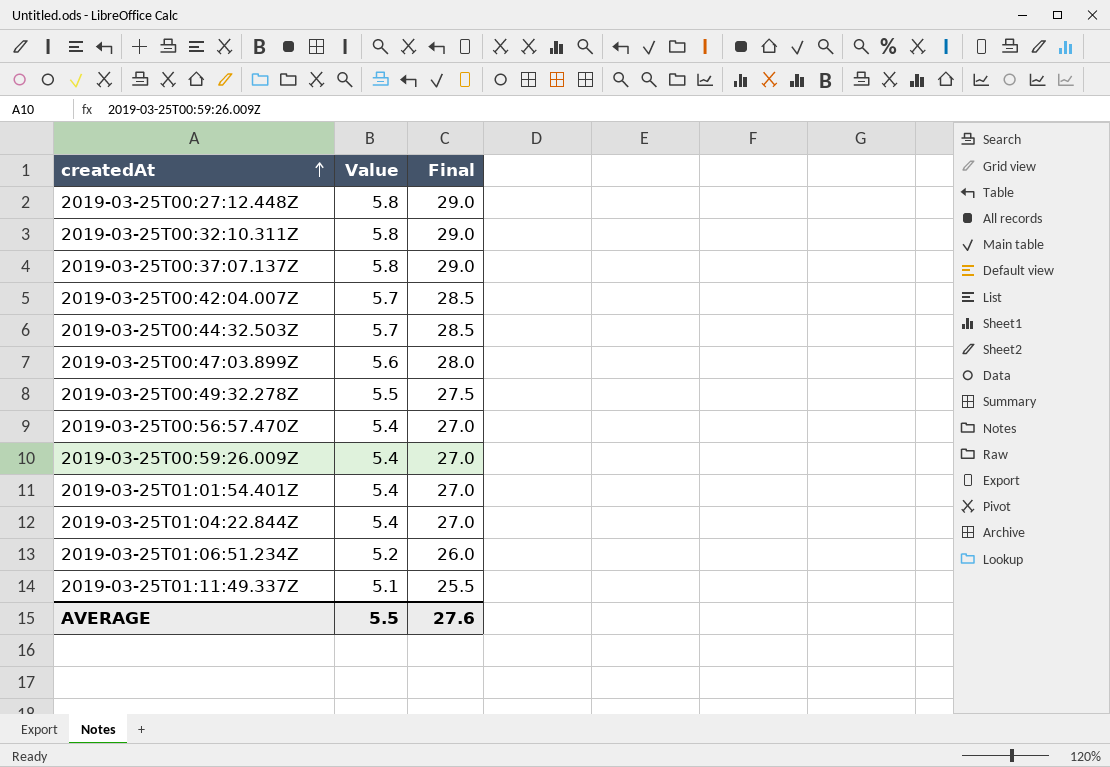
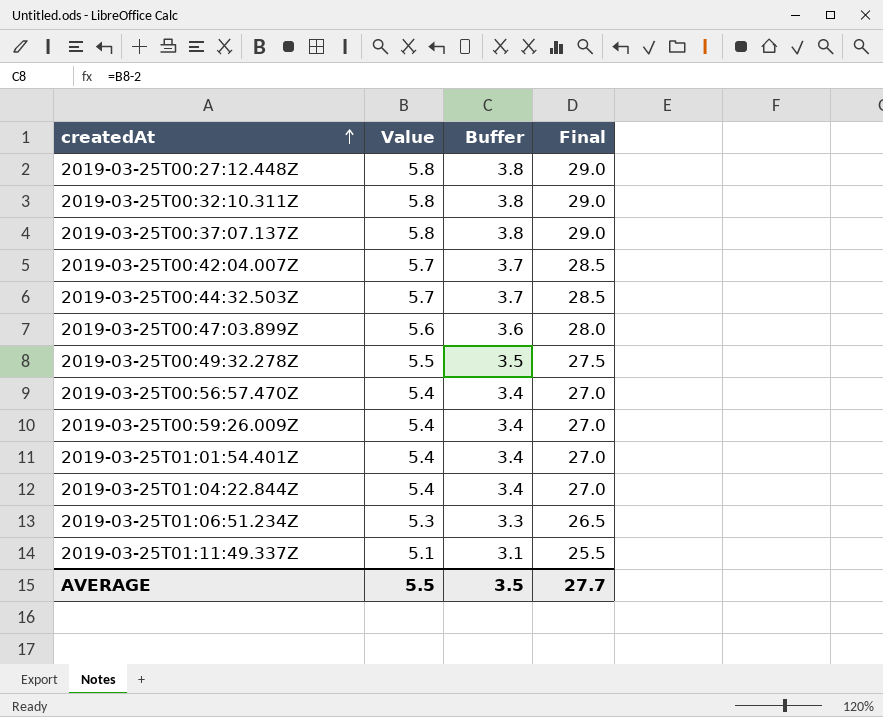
column Buffer | formula: none -> [Value] - 2
2019-03-25T01:06:51.234Z | Value: 5.2 -> 5.3
2019-03-25T01:06:51.234Z | Final: 26.0 -> 26.5
AVERAGE | Final: 27.6 -> 27.7

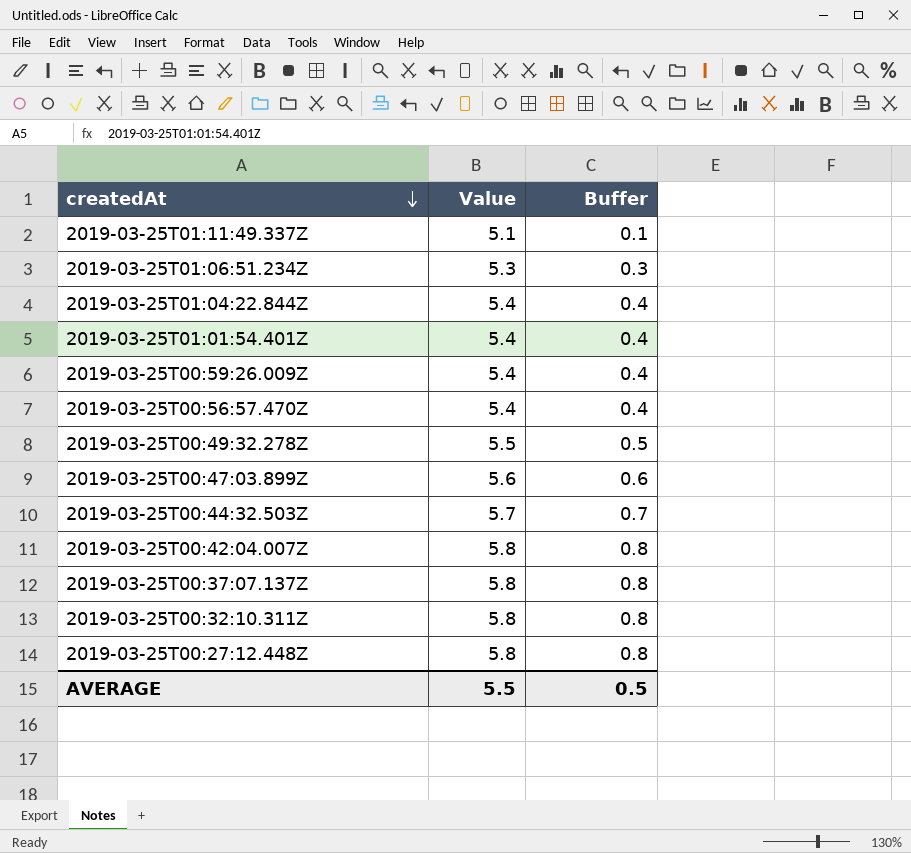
row order: createdAt ascending -> createdAt descending
column Final | formula: [Value] * 5 -> none
column Buffer | formula: [Value] - 2 -> [Value] - 5
2019-03-25T00:42:04.007Z | Value: 5.7 -> 5.8
AVERAGE | Buffer: 3.5 -> 0.5

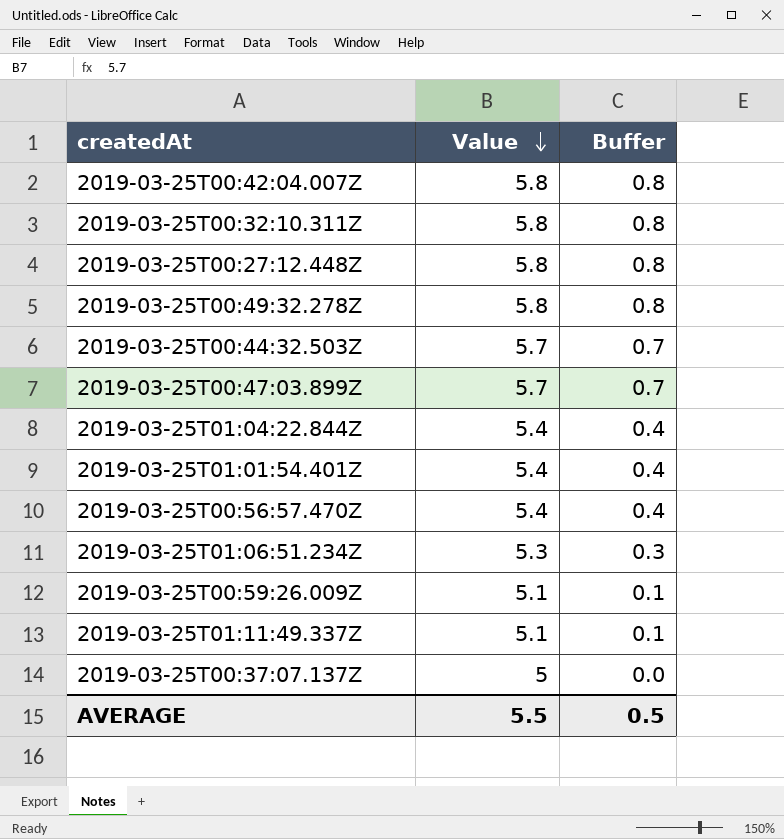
row order: createdAt descending -> Value descending
2019-03-25T00:49:32.278Z | Value: 5.5 -> 5.8
2019-03-25T00:49:32.278Z | Buffer: 0.5 -> 0.8
2019-03-25T00:47:03.899Z | Value: 5.6 -> 5.7
2019-03-25T00:47:03.899Z | Buffer: 0.6 -> 0.7
2019-03-25T00:59:26.009Z | Value: 5.4 -> 5.1
2019-03-25T00:59:26.009Z | Buffer: 0.4 -> 0.1
2019-03-25T00:37:07.137Z | Value: 5.8 -> 5
2019-03-25T00:37:07.137Z | Buffer: 0.8 -> 0.0

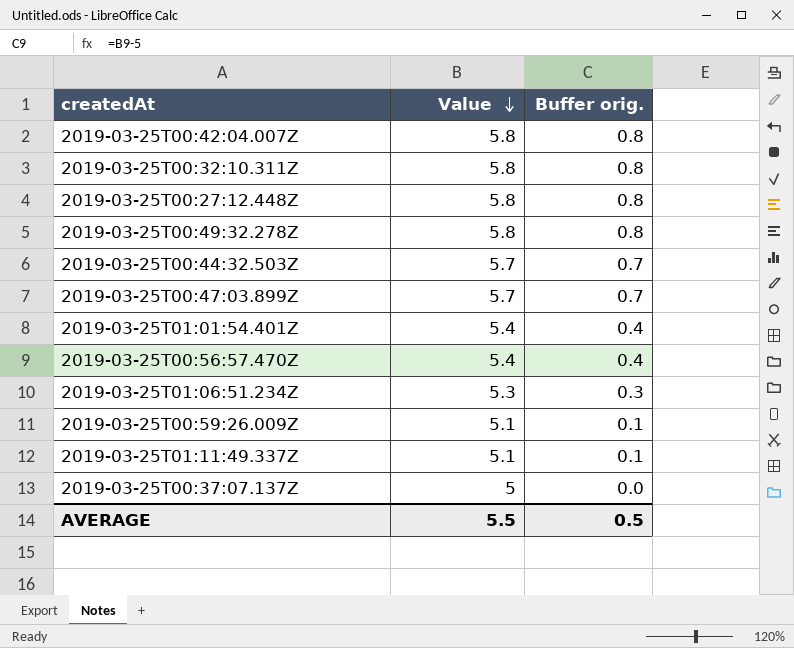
column name: Buffer -> Buffer orig.
row 2019-03-25T01:04:22.844Z: 5.4 | 0.4 -> none

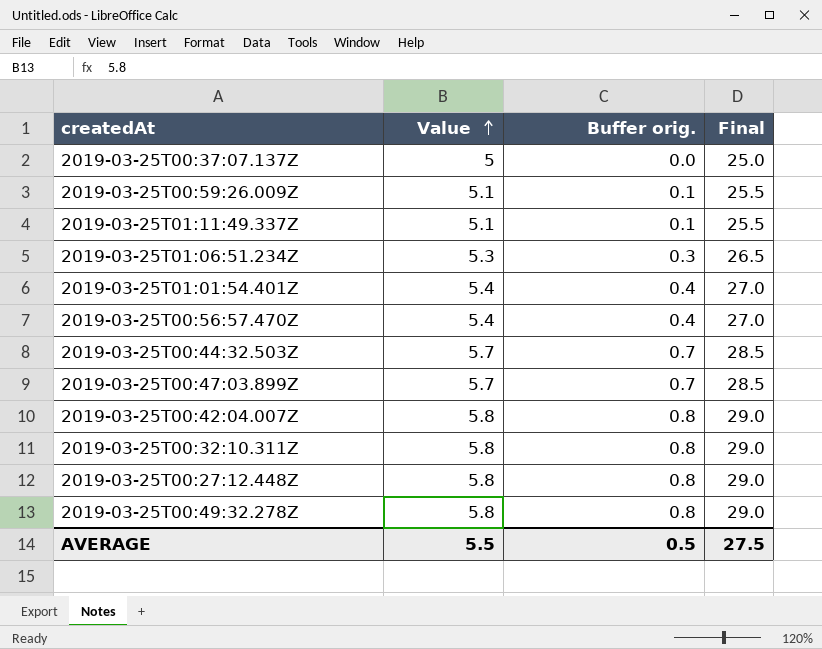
row order: Value descending -> Value ascending
column Final | formula: none -> [Value] * 5

